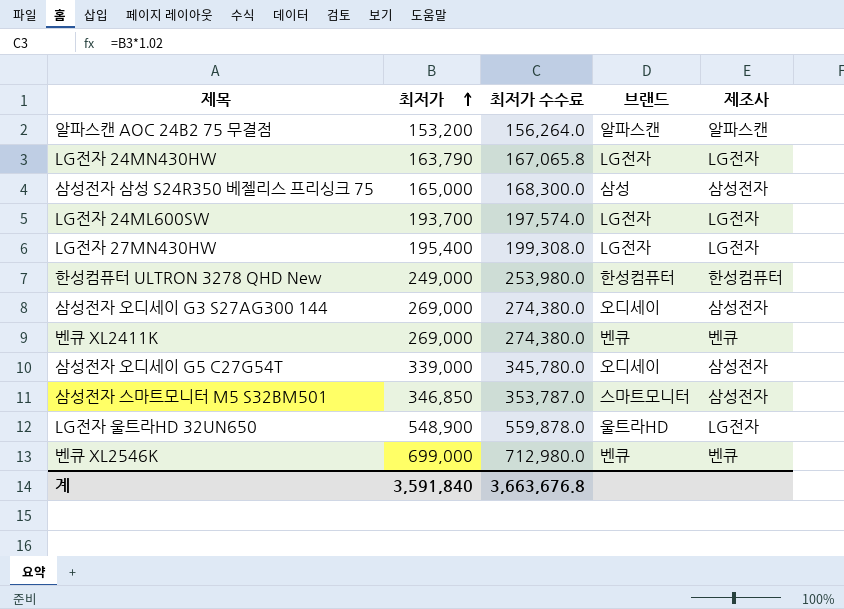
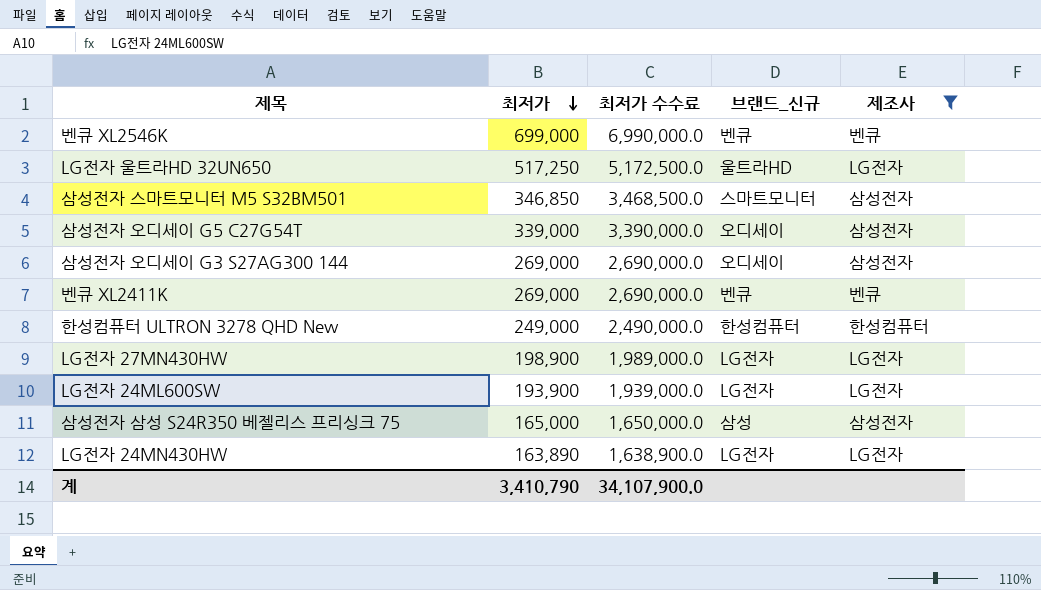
filter: none -> 제조사 != 알파스캔
row order: 최저가 ascending -> 최저가 descending
column 최저가 수수료 | formula: [최저가] * 1.02 -> [최저가] * 10
column name: 브랜드 -> 브랜드_신규
LG전자 울트라HD 32UN650 | 최저가: 548,900 -> 517,250
LG전자 27MN430HW | 최저가: 195,400 -> 198,900
LG전자 24ML600SW | 최저가: 193,700 -> 193,900
LG전자 24MN430HW | 최저가: 163,790 -> 163,890
계 | 최저가: 3,591,840 -> 3,410,790
계 | 최저가 수수료: 3,663,676.8 -> 34,107,900.0

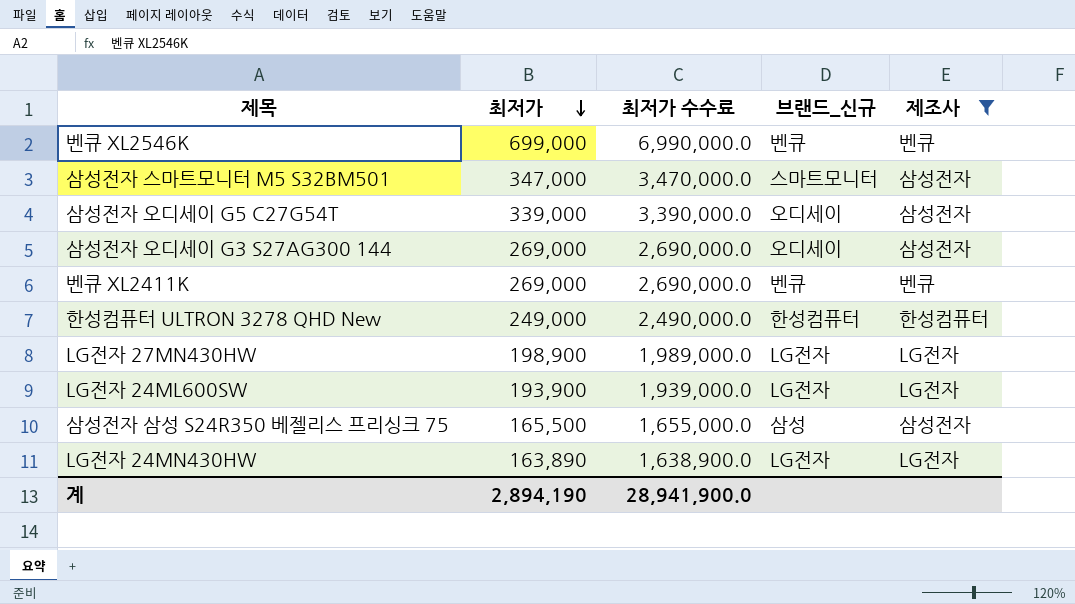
row LG전자 울트라HD 32UN650: 517,250 | 5,172,500.0 | 울트라HD | LG전자 -> none
삼성전자 스마트모니터 M5 S32BM501 | 최저가: 346,850 -> 347,000
삼성전자 스마트모니터 M5 S32BM501 | 최저가 수수료: 3,468,500.0 -> 3,470,000.0
삼성전자 삼성 S24R350 베젤리스 프리싱크 75 | 최저가: 165,000 -> 165,500
삼성전자 삼성 S24R350 베젤리스 프리싱크 75 | 최저가 수수료: 1,650,000.0 -> 1,655,000.0
계 | 최저가: 3,410,790 -> 2,894,190
계 | 최저가 수수료: 34,107,900.0 -> 28,941,900.0

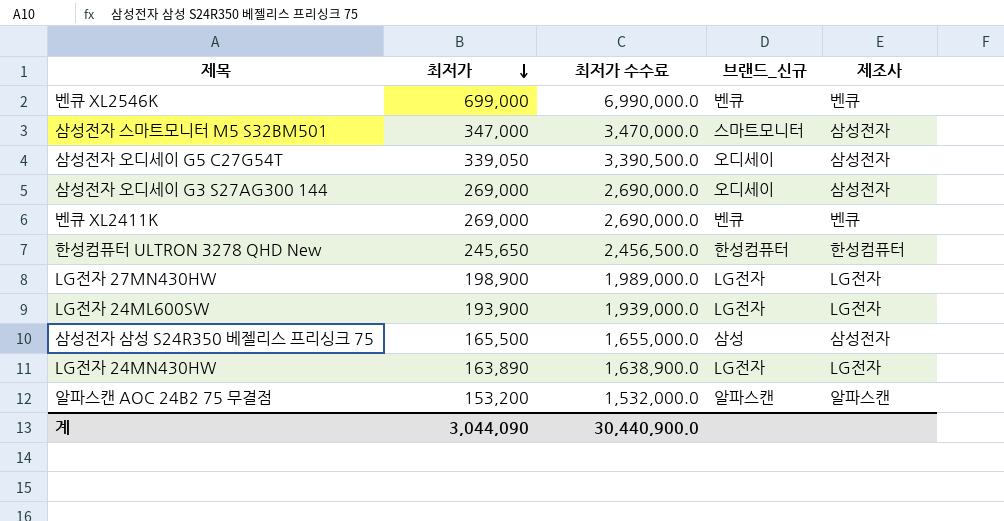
filter: 제조사 != 알파스캔 -> none
삼성전자 오디세이 G5 C27G54T | 최저가: 339,000 -> 339,050
삼성전자 오디세이 G5 C27G54T | 최저가 수수료: 3,390,000.0 -> 3,390,500.0
한성컴퓨터 ULTRON 3278 QHD New | 최저가: 249,000 -> 245,650
한성컴퓨터 ULTRON 3278 QHD New | 최저가 수수료: 2,490,000.0 -> 2,456,500.0
계 | 최저가: 2,894,190 -> 3,044,090
계 | 최저가 수수료: 28,941,900.0 -> 30,440,900.0

